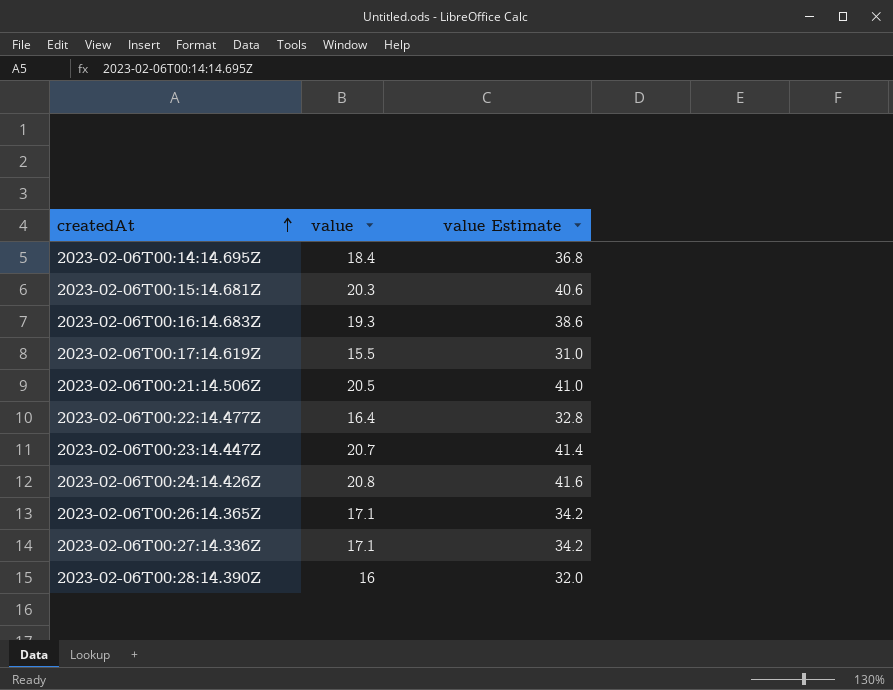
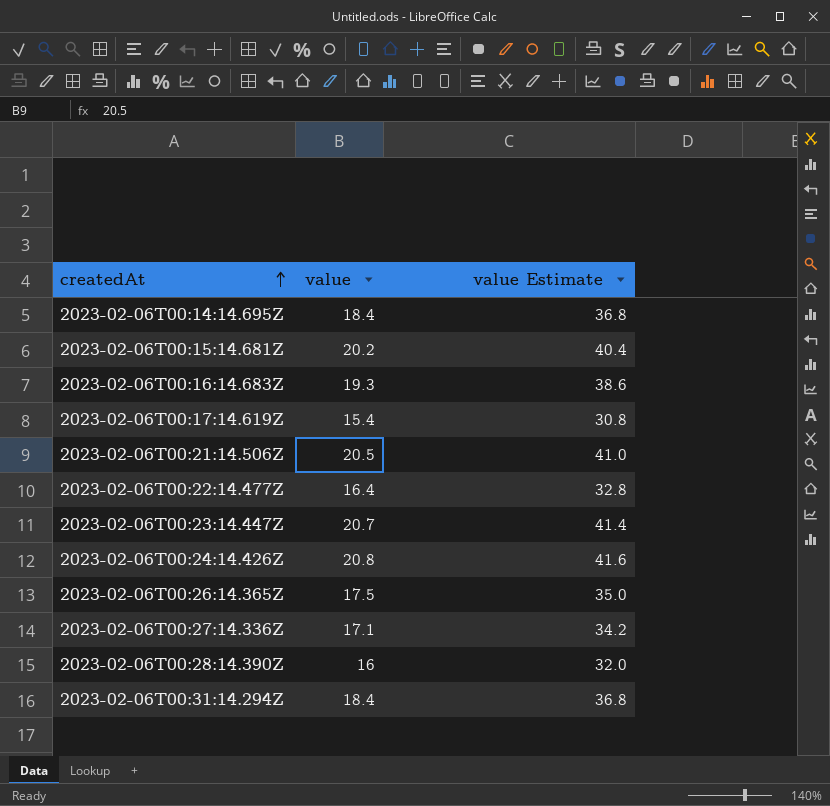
2023-02-06T00:15:14.681Z | value: 20.3 -> 20.2
2023-02-06T00:15:14.681Z | value Estimate: 40.6 -> 40.4
2023-02-06T00:17:14.619Z | value: 15.5 -> 15.4
2023-02-06T00:17:14.619Z | value Estimate: 31.0 -> 30.8
2023-02-06T00:26:14.365Z | value: 17.1 -> 17.5
2023-02-06T00:26:14.365Z | value Estimate: 34.2 -> 35.0
row 2023-02-06T00:31:14.294Z: none -> 18.4 | 36.8

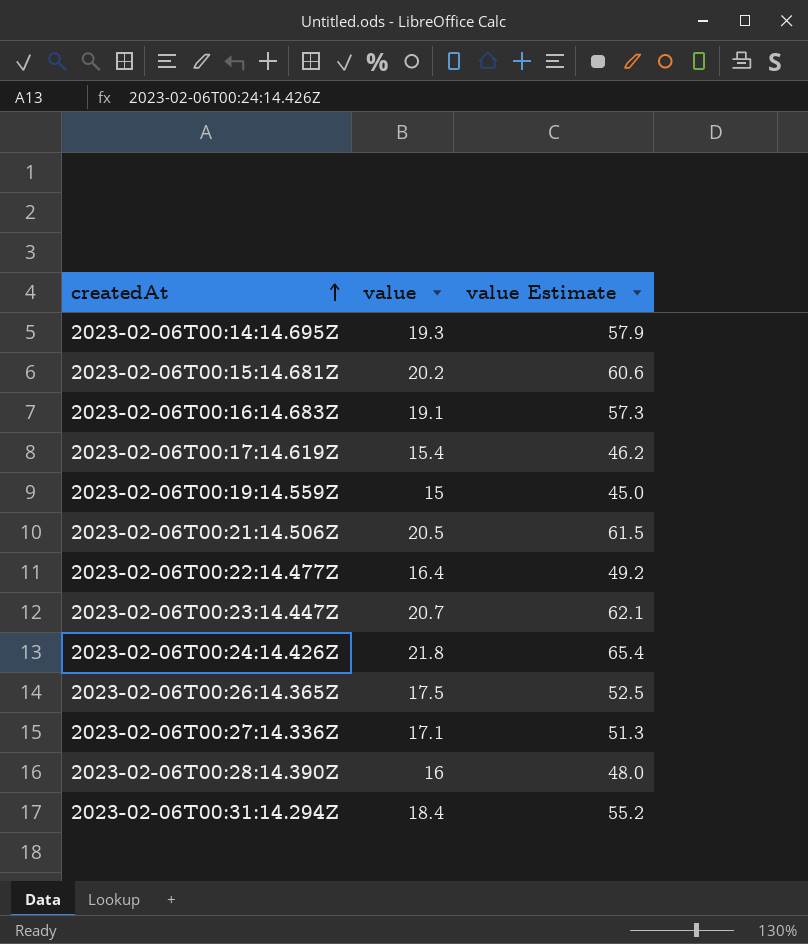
column value Estimate | formula: [value] * 2 -> [value] * 3
2023-02-06T00:14:14.695Z | value: 18.4 -> 19.3
2023-02-06T00:16:14.683Z | value: 19.3 -> 19.1
row 2023-02-06T00:19:14.559Z: none -> 15 | 45.0
2023-02-06T00:24:14.426Z | value: 20.8 -> 21.8

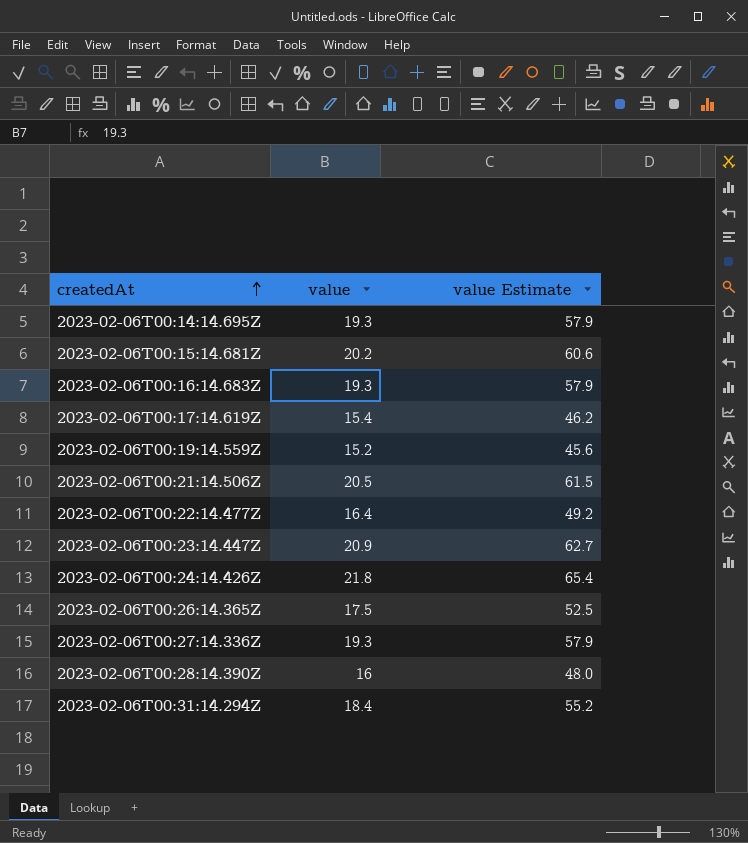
2023-02-06T00:16:14.683Z | value: 19.1 -> 19.3
2023-02-06T00:16:14.683Z | value Estimate: 57.3 -> 57.9
2023-02-06T00:19:14.559Z | value: 15 -> 15.2
2023-02-06T00:19:14.559Z | value Estimate: 45.0 -> 45.6
2023-02-06T00:23:14.447Z | value: 20.7 -> 20.9
2023-02-06T00:23:14.447Z | value Estimate: 62.1 -> 62.7
2023-02-06T00:27:14.336Z | value: 17.1 -> 19.3
2023-02-06T00:27:14.336Z | value Estimate: 51.3 -> 57.9

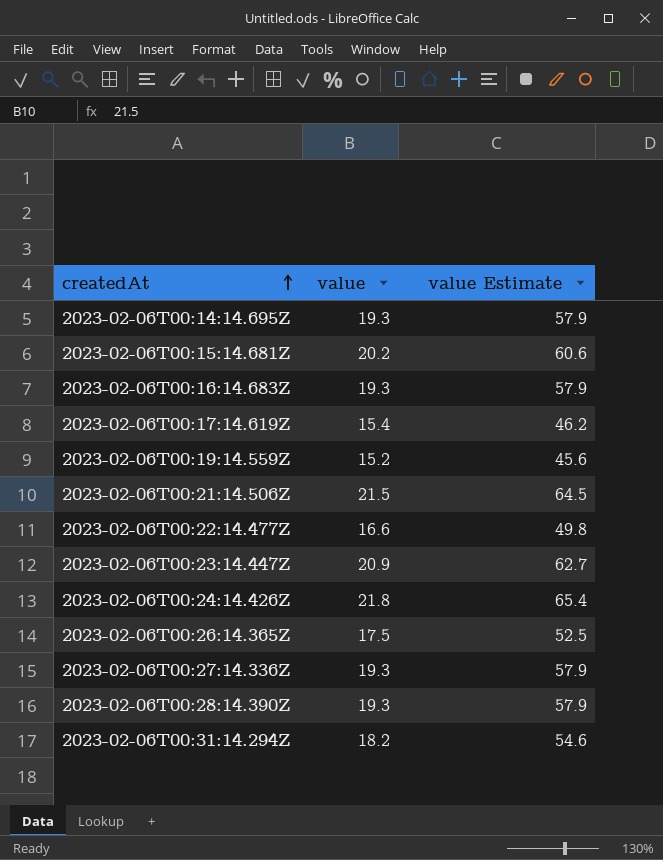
2023-02-06T00:21:14.506Z | value: 20.5 -> 21.5
2023-02-06T00:21:14.506Z | value Estimate: 61.5 -> 64.5
2023-02-06T00:22:14.477Z | value: 16.4 -> 16.6
2023-02-06T00:22:14.477Z | value Estimate: 49.2 -> 49.8
2023-02-06T00:28:14.390Z | value: 16 -> 19.3
2023-02-06T00:28:14.390Z | value Estimate: 48.0 -> 57.9
2023-02-06T00:31:14.294Z | value: 18.4 -> 18.2
2023-02-06T00:31:14.294Z | value Estimate: 55.2 -> 54.6

